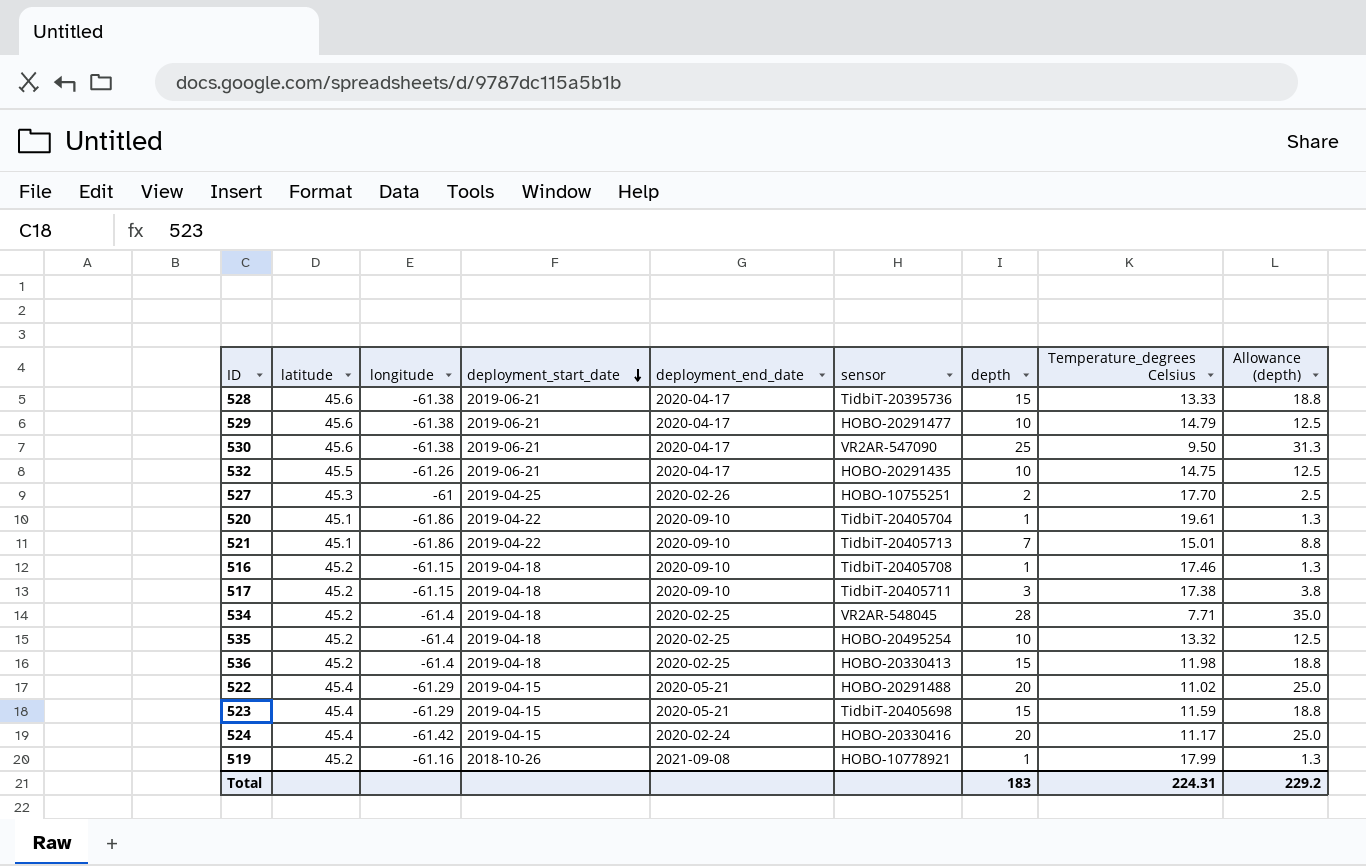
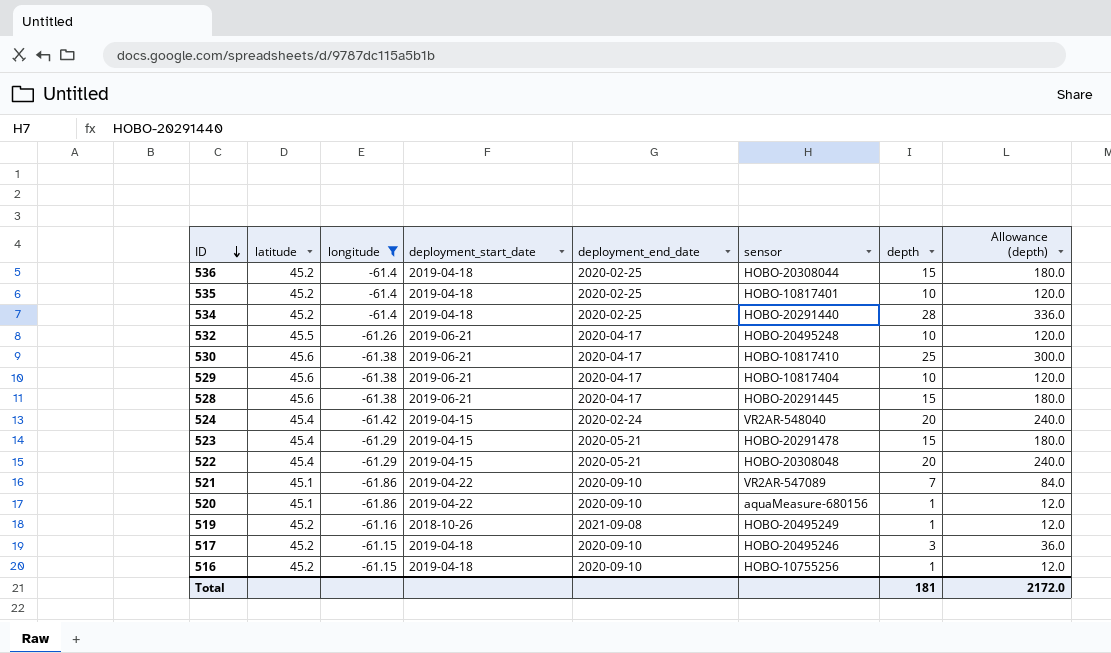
filter: none -> longitude != -61
row order: deployment_start_date descending -> ID descending
column Temperature_degrees Celsius | position: 8 -> none
column Allowance (depth) | formula: [depth] * 1.25 -> [depth] * 12
536 | sensor: HOBO-20330413 -> HOBO-20308044
535 | sensor: HOBO-20495254 -> HOBO-10817401
534 | sensor: VR2AR-548045 -> HOBO-20291440
532 | sensor: HOBO-20291435 -> HOBO-20495248
530 | sensor: VR2AR-547090 -> HOBO-10817410
529 | sensor: HOBO-20291477 -> HOBO-10817404
528 | sensor: TidbiT-20395736 -> HOBO-20291445
524 | sensor: HOBO-20330416 -> VR2AR-548040
523 | sensor: TidbiT-20405698 -> HOBO-20291478
522 | sensor: HOBO-20291488 -> HOBO-20308048
521 | sensor: TidbiT-20405713 -> VR2AR-547089
520 | sensor: TidbiT-20405704 -> aquaMeasure-680156
519 | sensor: HOBO-10778921 -> HOBO-20495249
517 | sensor: TidbiT-20405711 -> HOBO-20495246
516 | sensor: TidbiT-20405708 -> HOBO-10755256
Total | depth: 183 -> 181
Total | Allowance (depth): 229.2 -> 2172.0

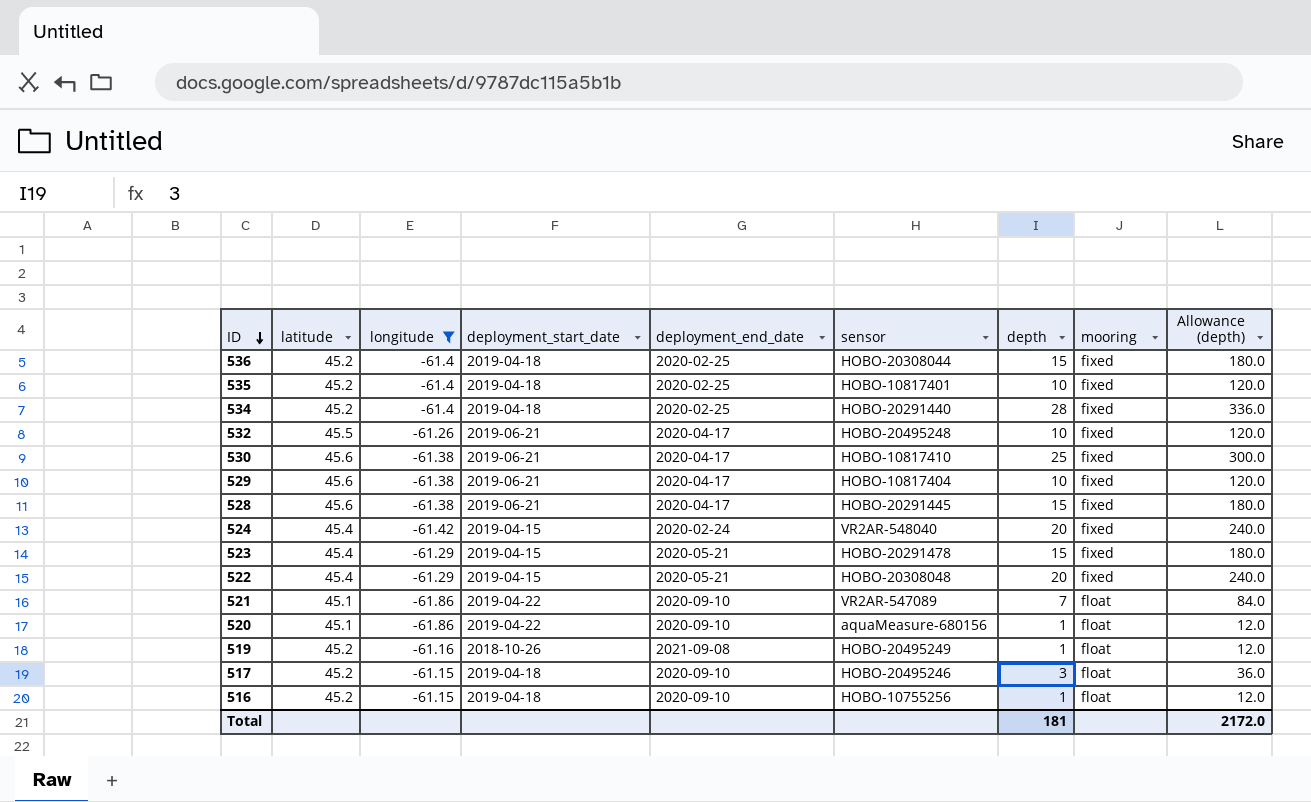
column mooring | position: none -> 8

